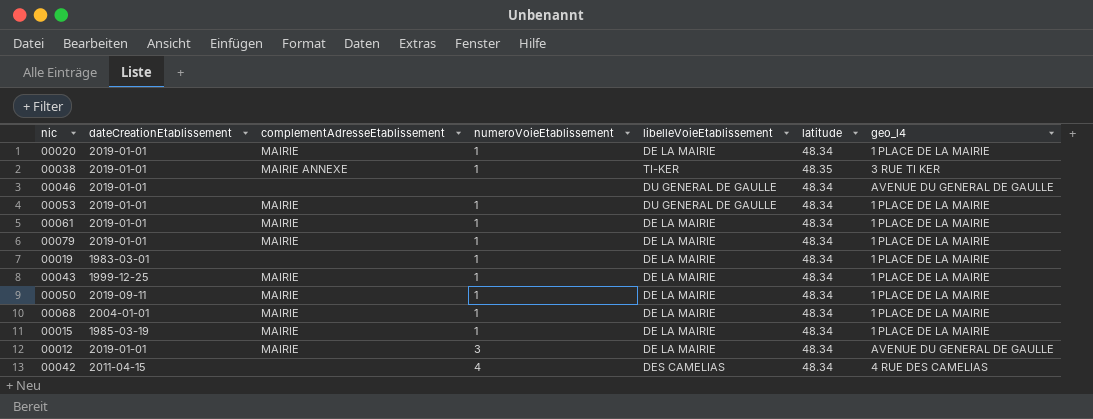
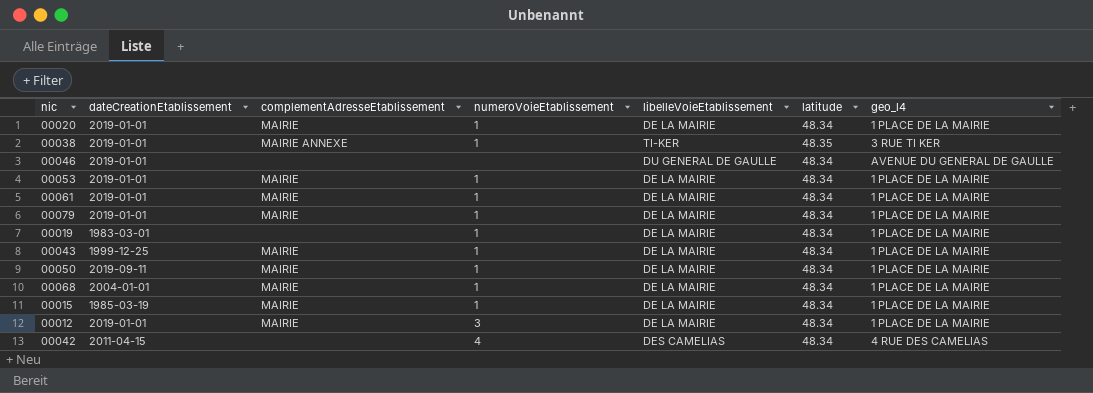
00053 | libelleVoieEtablissement: DU GENERAL DE GAULLE -> DE LA MAIRIE
00012 | geo_l4: AVENUE DU GENERAL DE GAULLE -> 1 PLACE DE LA MAIRIE

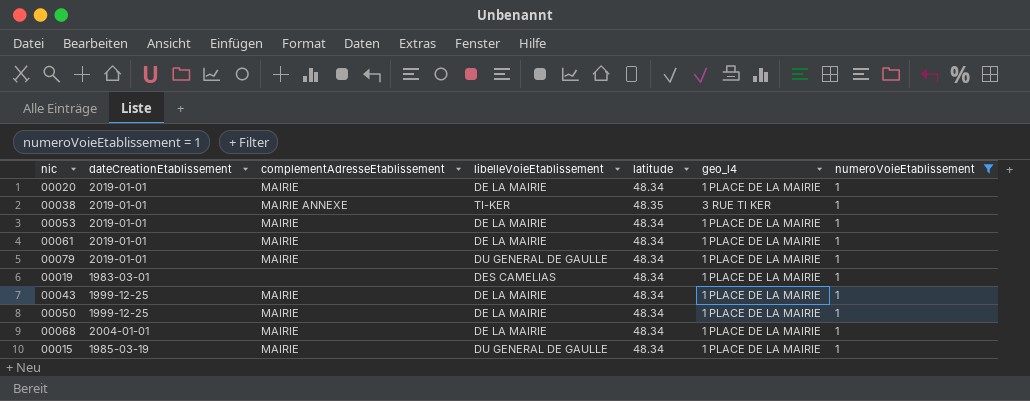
filter: none -> numeroVoieEtablissement = 1
column numeroVoieEtablissement | position: 4 -> 7
00079 | libelleVoieEtablissement: DE LA MAIRIE -> DU GENERAL DE GAULLE
00019 | libelleVoieEtablissement: DE LA MAIRIE -> DES CAMELIAS
00050 | dateCreationEtablissement: 2019-09-11 -> 1999-12-25
00015 | libelleVoieEtablissement: DE LA MAIRIE -> DU GENERAL DE GAULLE

